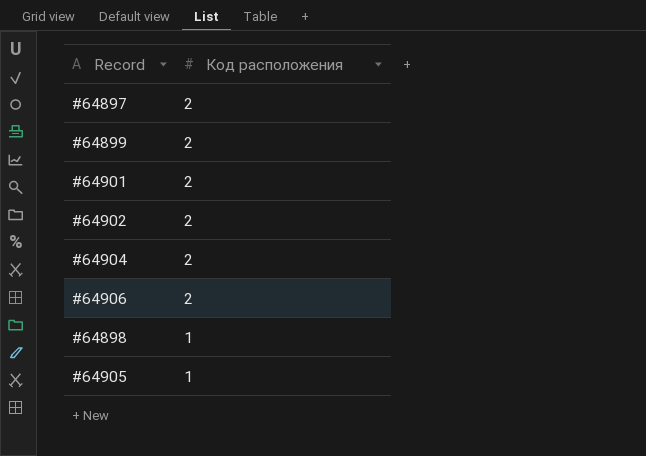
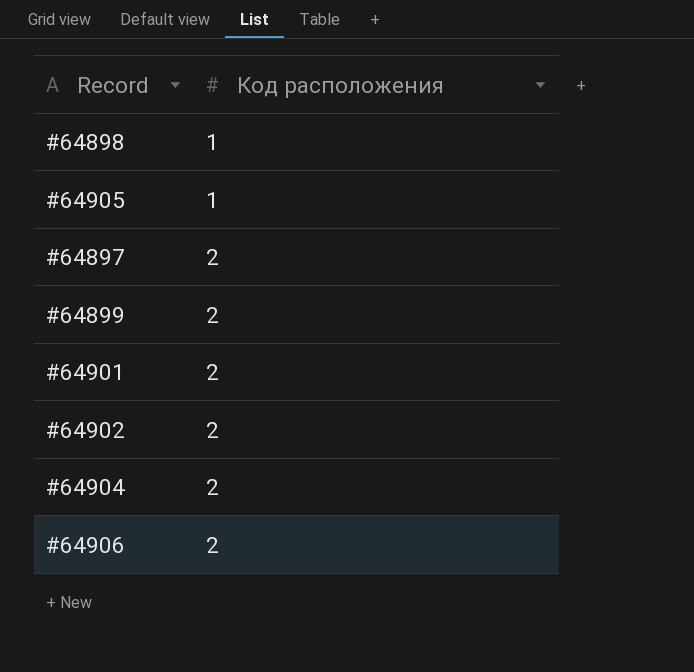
row order: Код расположения descending -> Код расположения ascending

